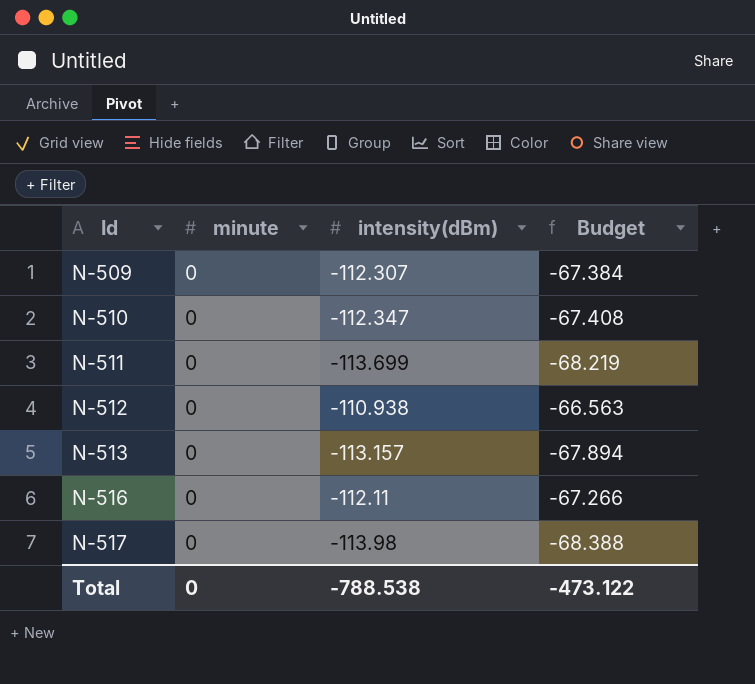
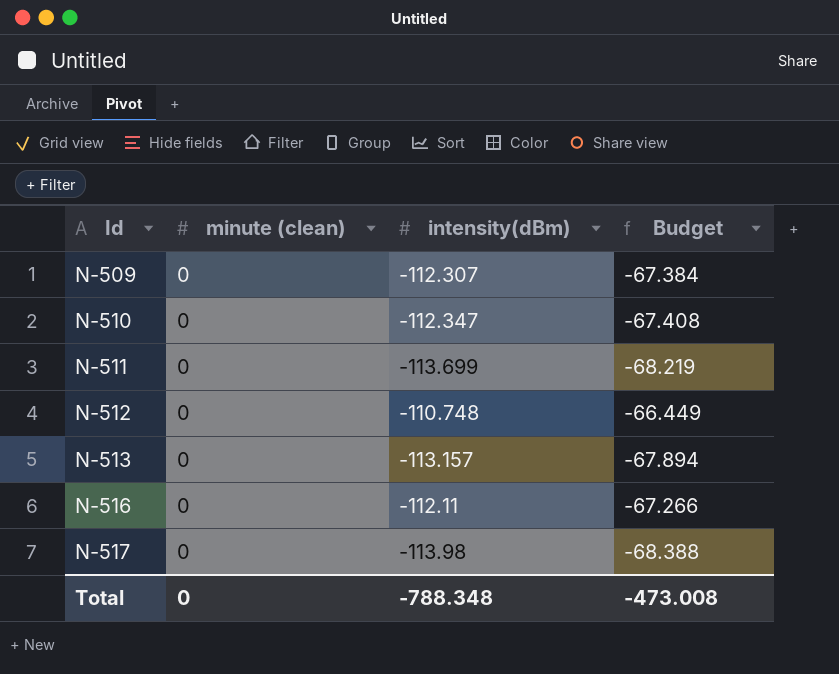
column name: minute -> minute (clean)
N-512 | intensity(dBm): -110.938 -> -110.748
N-512 | Budget: -66.563 -> -66.449
Total | intensity(dBm): -788.538 -> -788.348
Total | Budget: -473.122 -> -473.008

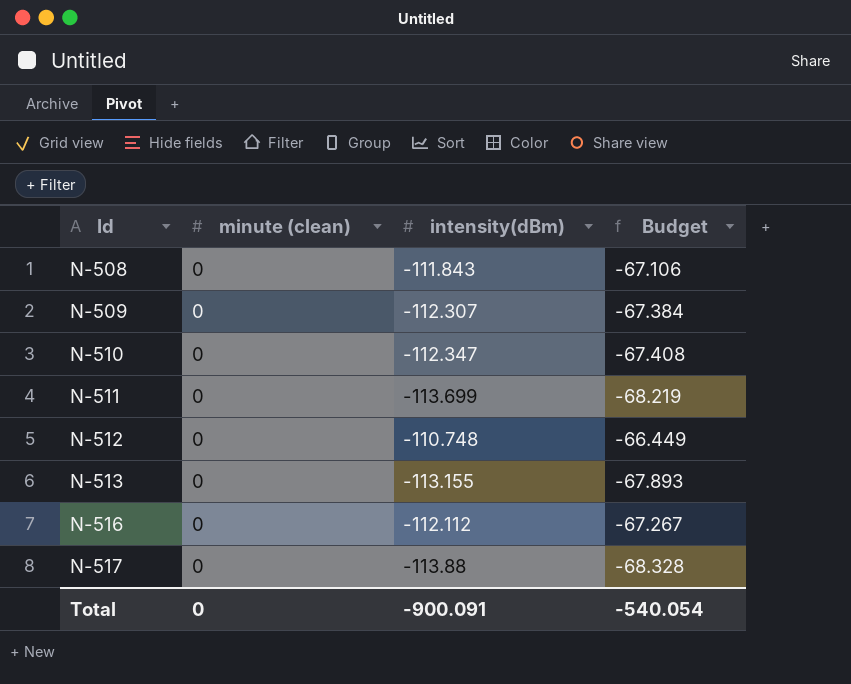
row N-508: none -> 0 | -111.843 | -67.106
N-513 | intensity(dBm): -113.157 -> -113.155
N-513 | Budget: -67.894 -> -67.893
N-516 | intensity(dBm): -112.11 -> -112.112
N-516 | Budget: -67.266 -> -67.267
N-517 | intensity(dBm): -113.98 -> -113.88
N-517 | Budget: -68.388 -> -68.328
Total | intensity(dBm): -788.348 -> -900.091
Total | Budget: -473.008 -> -540.054

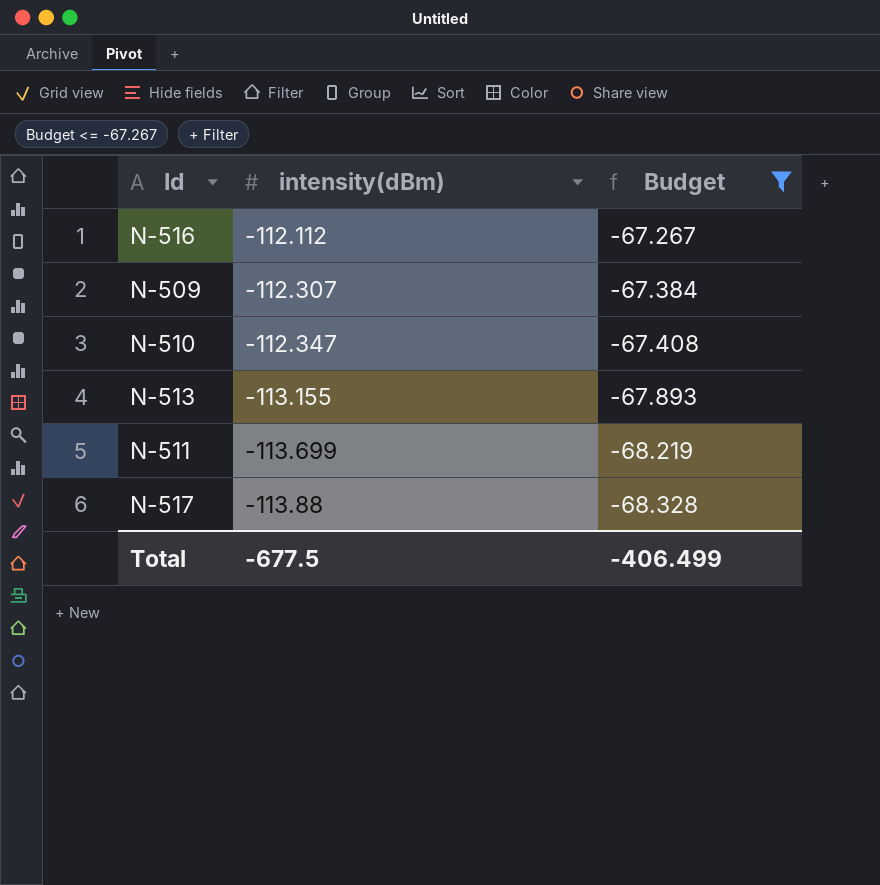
filter: none -> Budget <= -67.267
row order: Id ascending -> intensity(dBm) descending
column minute (clean) | position: 2 -> none
Total | intensity(dBm): -900.091 -> -677.5
Total | Budget: -540.054 -> -406.499

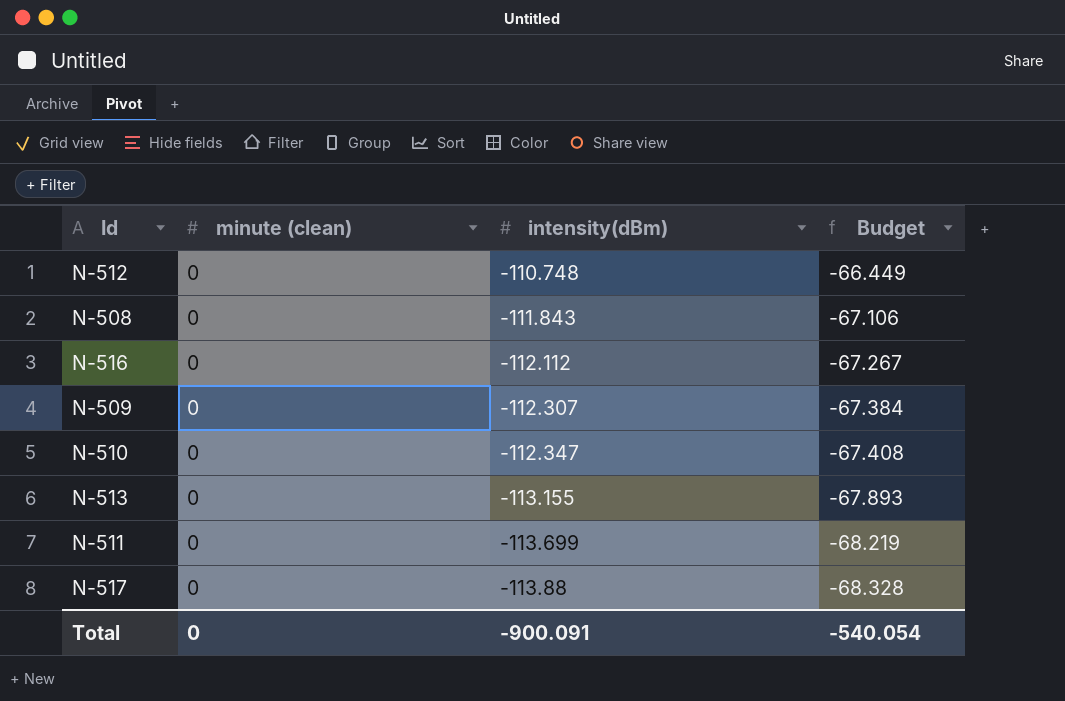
filter: Budget <= -67.267 -> none
column minute (clean) | position: none -> 2
Total | intensity(dBm): -677.5 -> -900.091
Total | Budget: -406.499 -> -540.054

